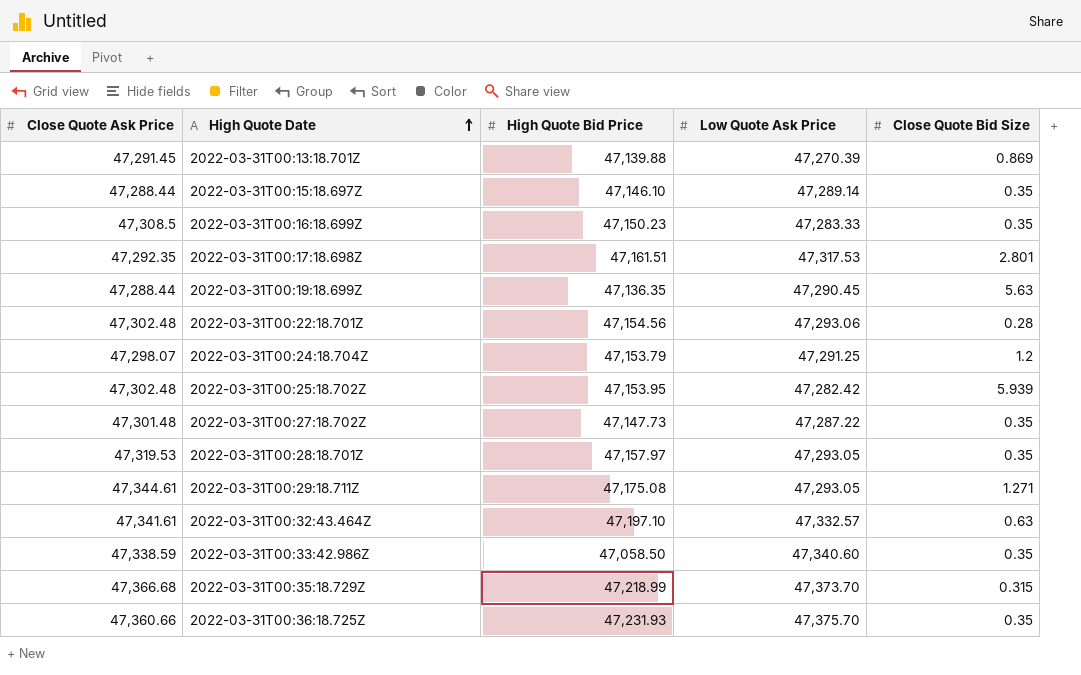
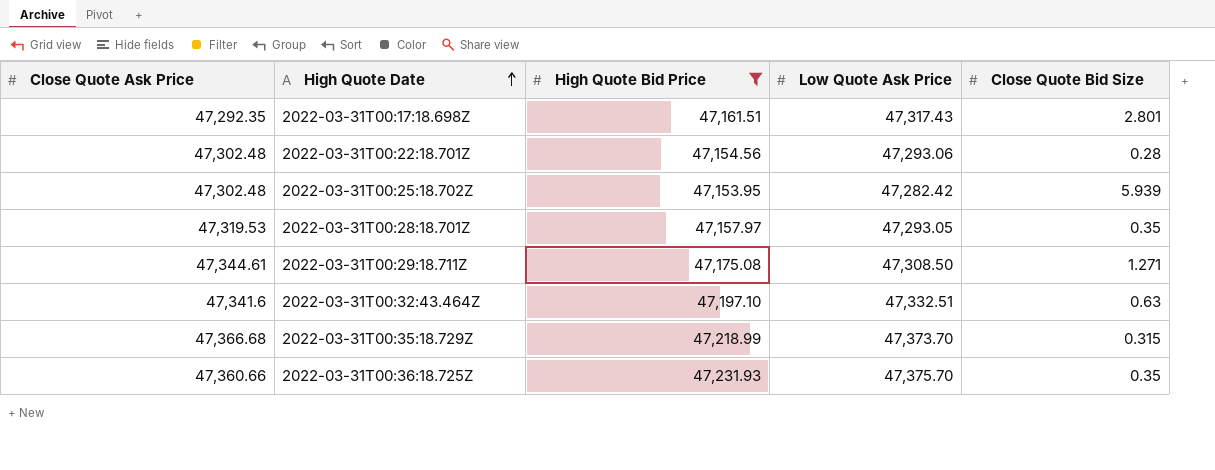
filter: none -> High Quote Bid Price >= 47,153.95
2022-03-31T00:17:18.698Z | Low Quote Ask Price: 47,317.53 -> 47,317.43
2022-03-31T00:29:18.711Z | Low Quote Ask Price: 47,293.05 -> 47,308.50
2022-03-31T00:32:43.464Z | Close Quote Ask Price: 47,341.61 -> 47,341.6
2022-03-31T00:32:43.464Z | Low Quote Ask Price: 47,332.57 -> 47,332.51

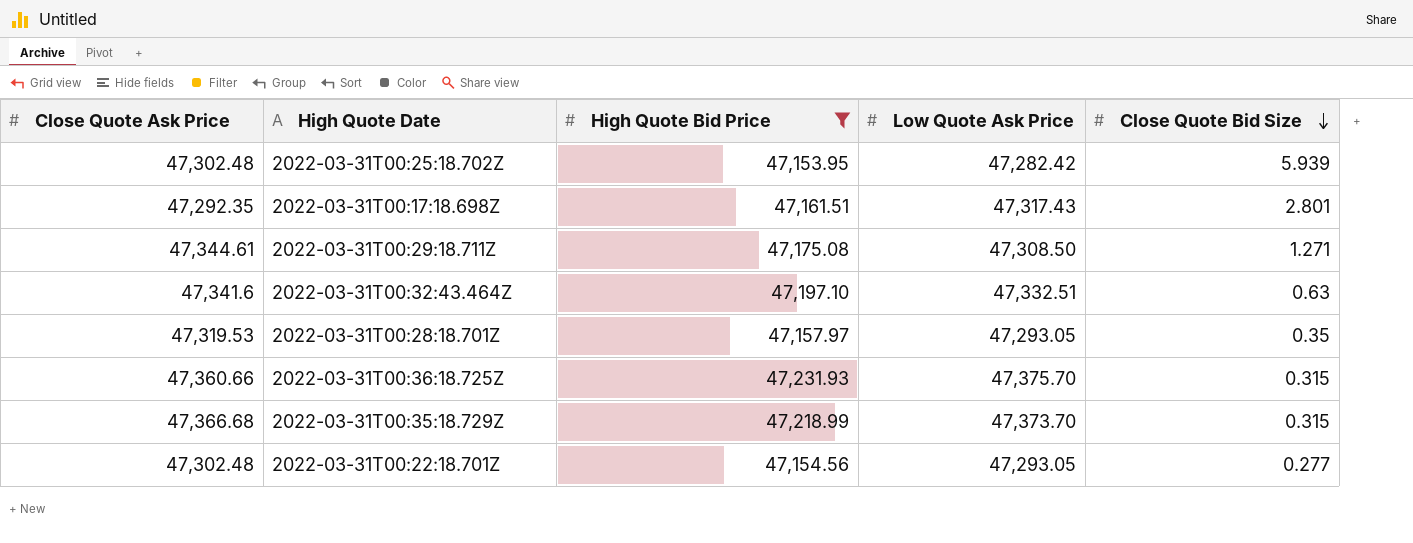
row order: High Quote Date ascending -> Close Quote Bid Size descending
2022-03-31T00:36:18.725Z | Close Quote Bid Size: 0.35 -> 0.315
2022-03-31T00:22:18.701Z | Low Quote Ask Price: 47,293.06 -> 47,293.05
2022-03-31T00:22:18.701Z | Close Quote Bid Size: 0.28 -> 0.277

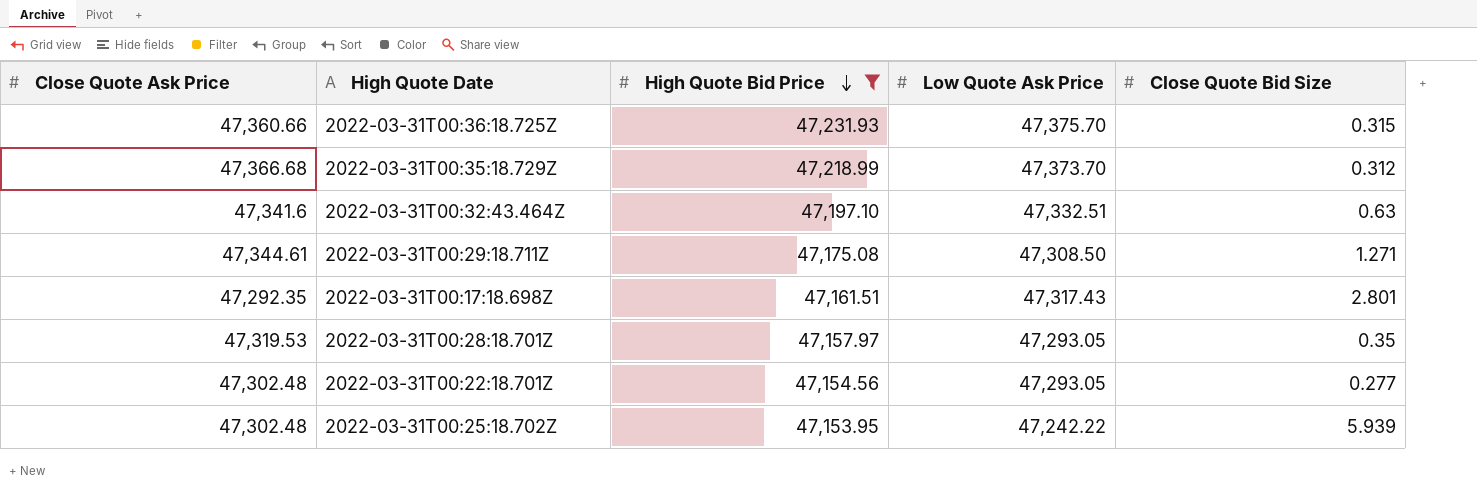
row order: Close Quote Bid Size descending -> High Quote Bid Price descending
2022-03-31T00:35:18.729Z | Close Quote Bid Size: 0.315 -> 0.312
2022-03-31T00:25:18.702Z | Low Quote Ask Price: 47,282.42 -> 47,242.22

